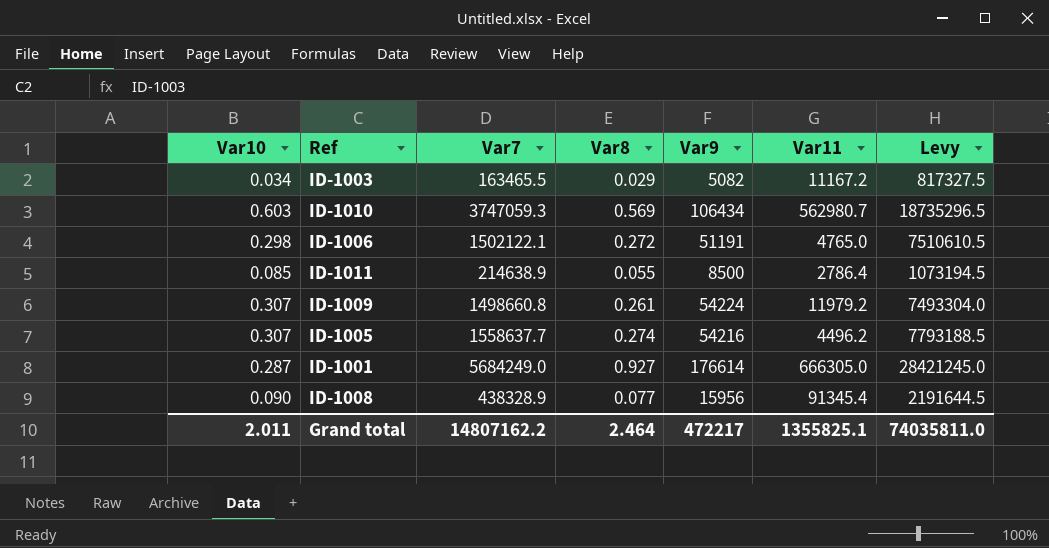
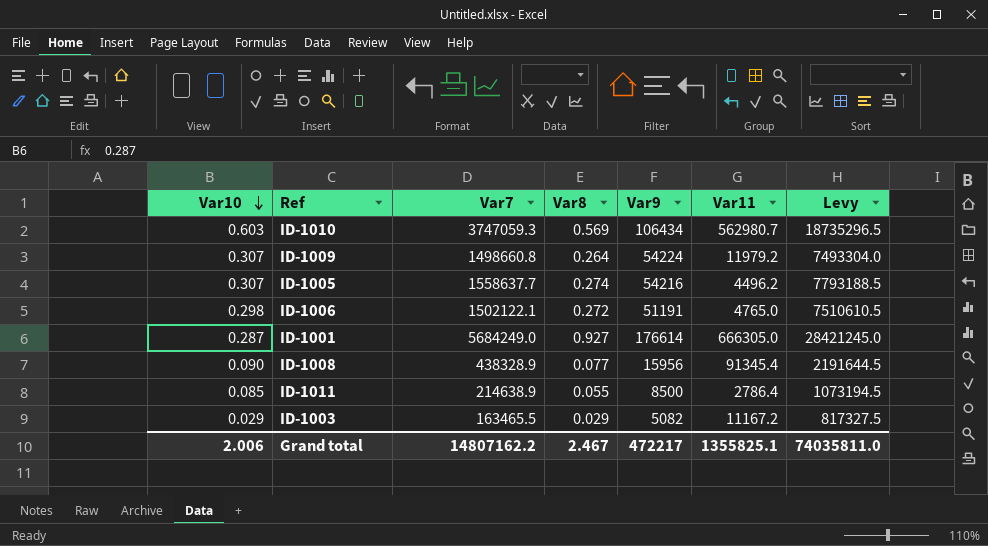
row order: none -> Var10 descending
ID-1009 | Var8: 0.261 -> 0.264
ID-1003 | Var10: 0.034 -> 0.029
Grand total | Var10: 2.011 -> 2.006
Grand total | Var8: 2.464 -> 2.467

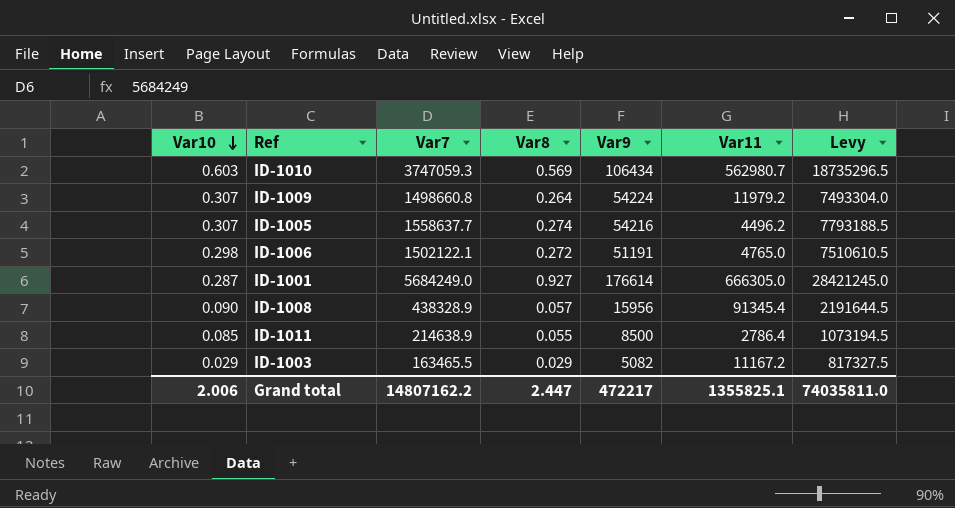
ID-1008 | Var8: 0.077 -> 0.057
Grand total | Var8: 2.467 -> 2.447

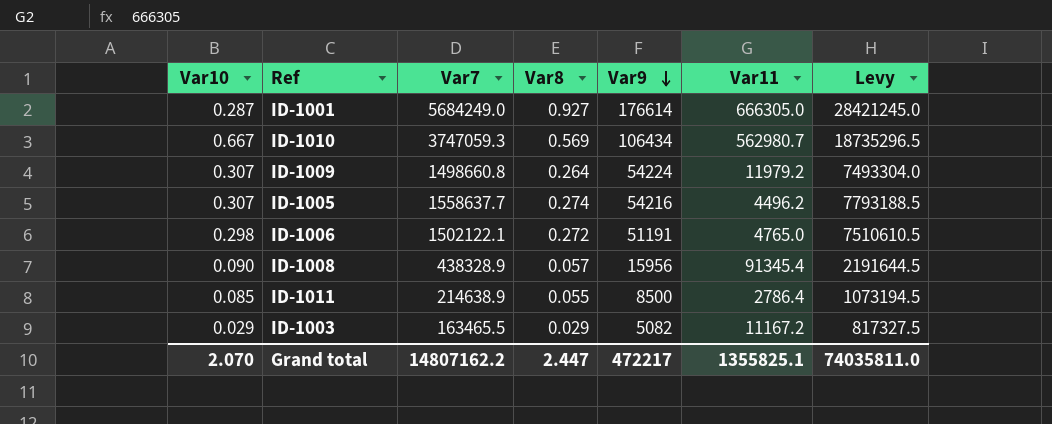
row order: Var10 descending -> Var9 descending
ID-1010 | Var10: 0.603 -> 0.667
Grand total | Var10: 2.006 -> 2.070

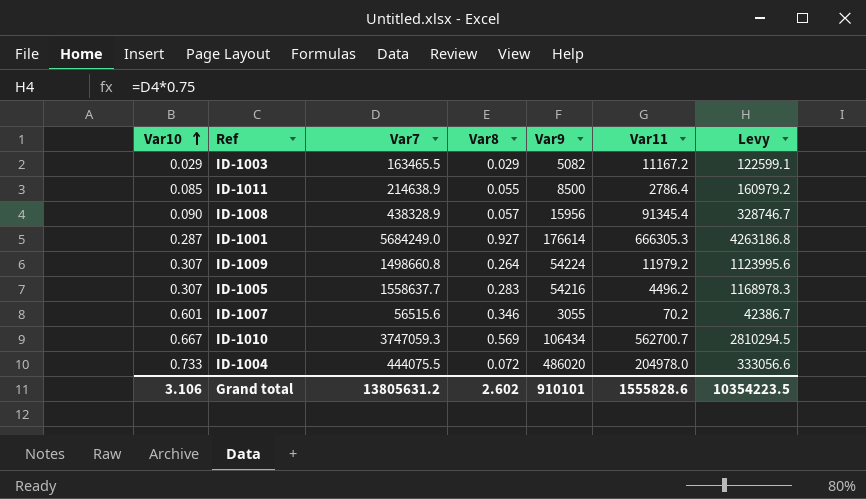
row order: Var9 descending -> Var10 ascending
column Levy | formula: [Var7] * 5 -> [Var7] * 0.75
row ID-1006: 0.298 | 1502122.1 | 0.272 | 51191 | 4765.0 | 7510610.5 -> none
ID-1001 | Var11: 666305.0 -> 666305.3
ID-1005 | Var8: 0.274 -> 0.283
row ID-1007: none -> 0.601 | 56515.6 | 0.346 | 3055 | 70.2 | 42386.7
ID-1010 | Var11: 562980.7 -> 562700.7
row ID-1004: none -> 0.733 | 444075.5 | 0.072 | 486020 | 204978.0 | 333056.6
Grand total | Var10: 2.070 -> 3.106
Grand total | Var7: 14807162.2 -> 13805631.2
Grand total | Var8: 2.447 -> 2.602
Grand total | Var9: 472217 -> 910101
Grand total | Var11: 1355825.1 -> 1555828.6
Grand total | Levy: 74035811.0 -> 10354223.5

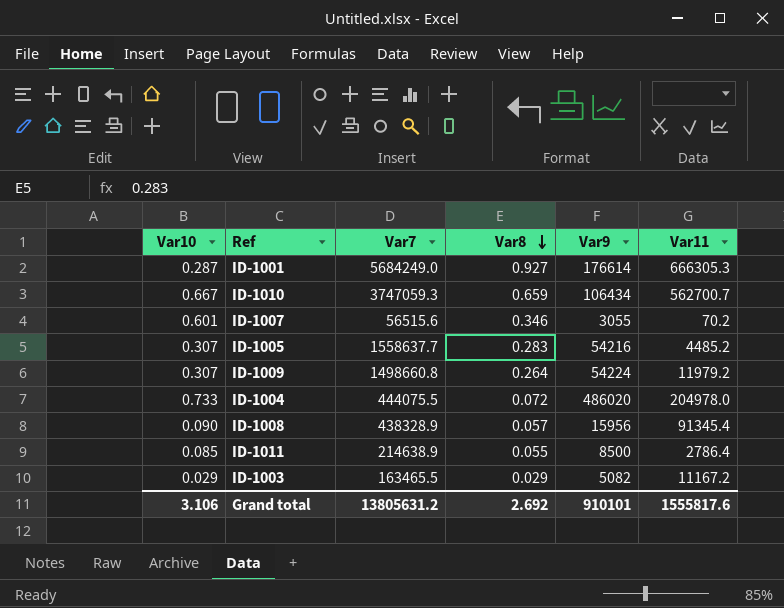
row order: Var10 ascending -> Var8 descending
column Levy | formula: [Var7] * 0.75 -> none
ID-1010 | Var8: 0.569 -> 0.659
ID-1005 | Var11: 4496.2 -> 4485.2
Grand total | Var8: 2.602 -> 2.692
Grand total | Var11: 1555828.6 -> 1555817.6

